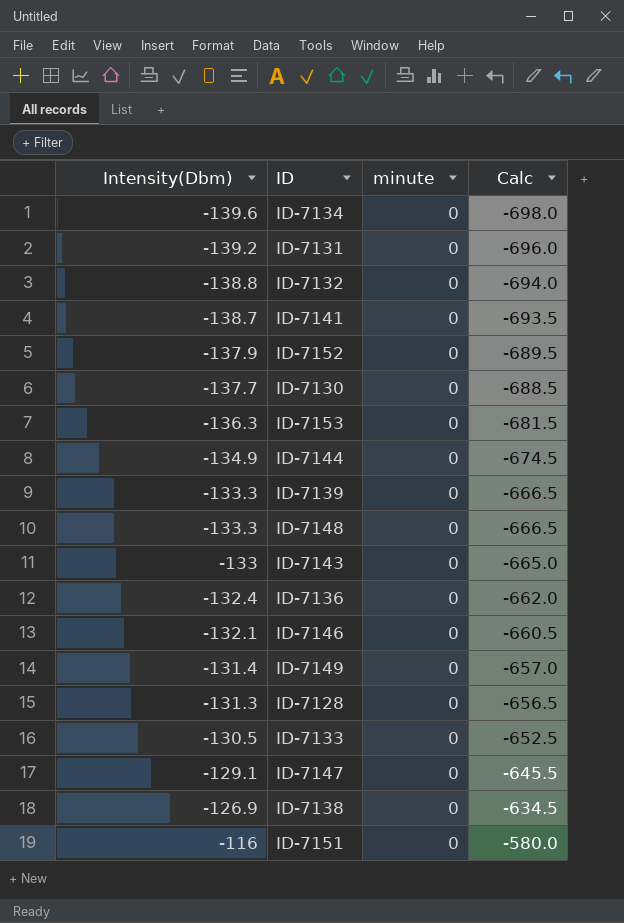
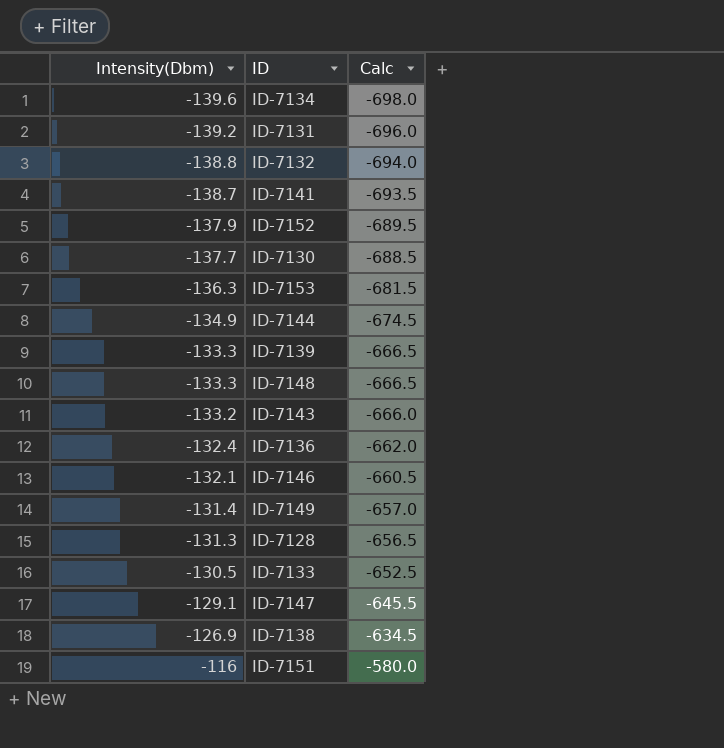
column minute | position: 3 -> none
ID-7143 | Intensity(Dbm): -133 -> -133.2
ID-7143 | Calc: -665.0 -> -666.0

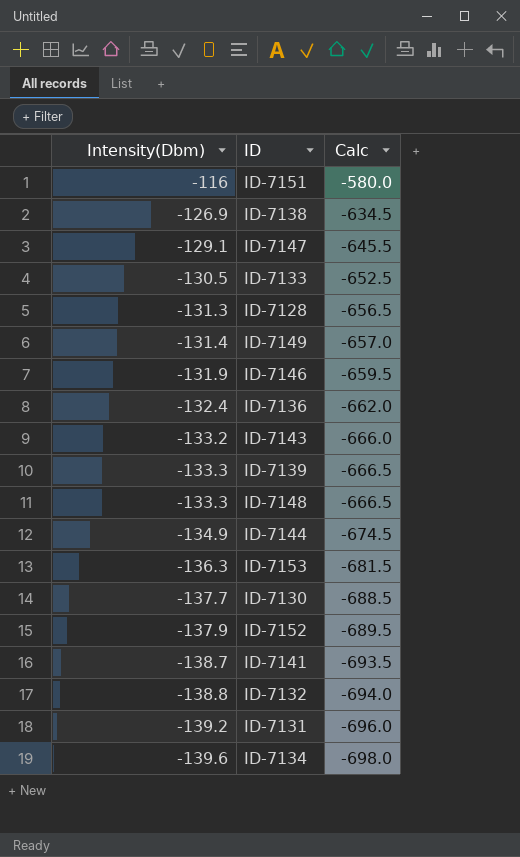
row order: Intensity(Dbm) ascending -> Intensity(Dbm) descending
ID-7146 | Intensity(Dbm): -132.1 -> -131.9
ID-7146 | Calc: -660.5 -> -659.5

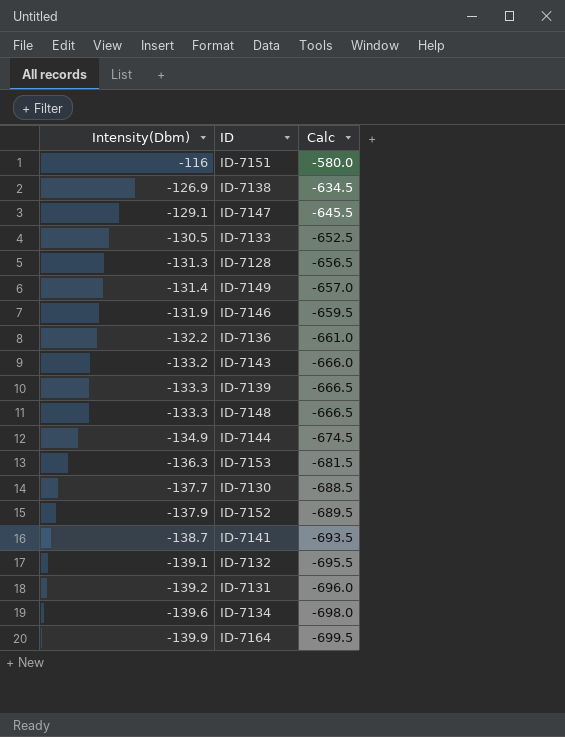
ID-7136 | Intensity(Dbm): -132.4 -> -132.2
ID-7136 | Calc: -662.0 -> -661.0
ID-7132 | Intensity(Dbm): -138.8 -> -139.1
ID-7132 | Calc: -694.0 -> -695.5
row ID-7164: none -> -139.9 | -699.5

